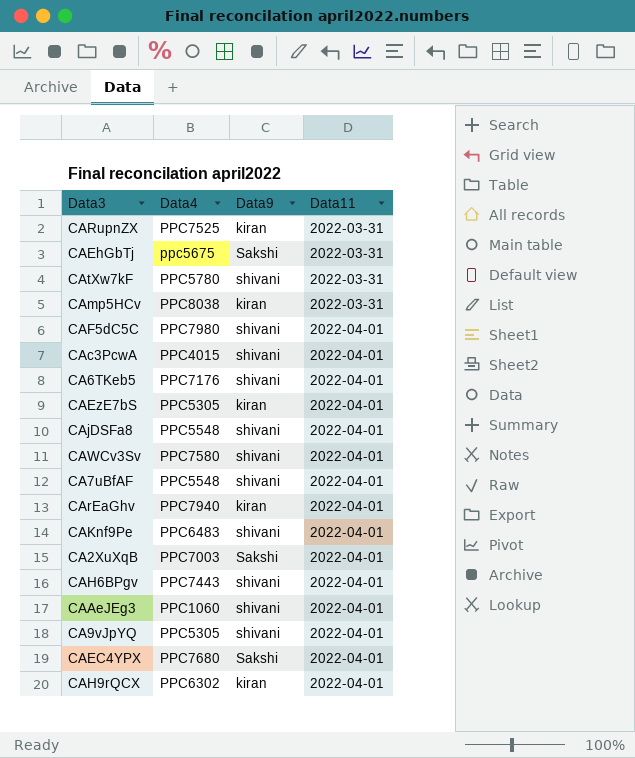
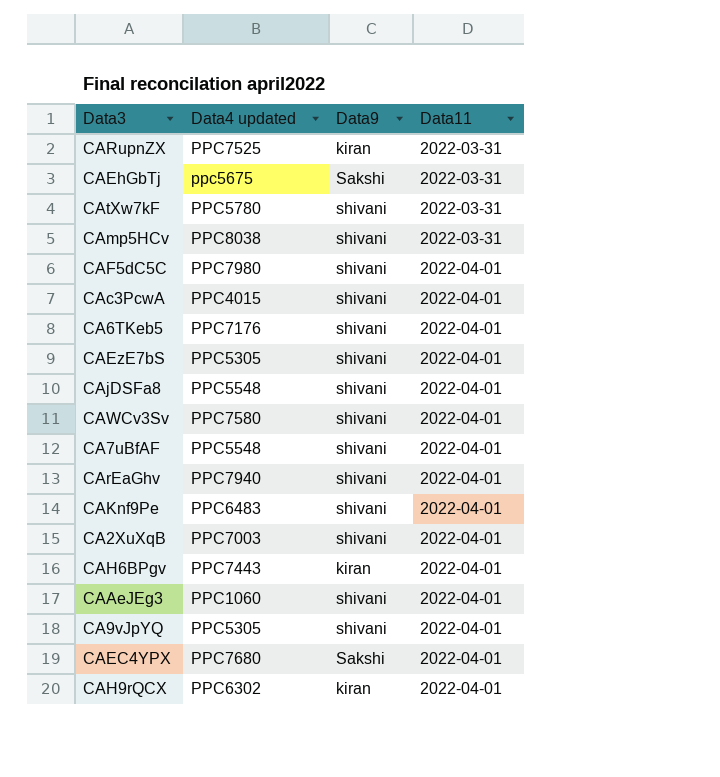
column name: Data4 -> Data4 updated
CAmp5HCv | Data9: kiran -> shivani
CAEzE7bS | Data9: kiran -> shivani
CArEaGhv | Data9: kiran -> shivani
CA2XuXqB | Data9: Sakshi -> shivani
CAH6BPgv | Data9: shivani -> kiran

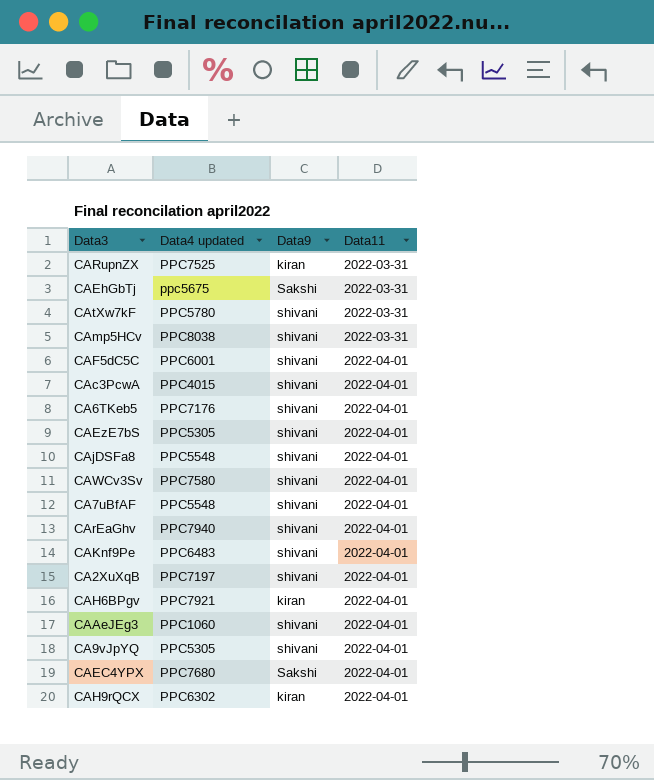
CAF5dC5C | Data4 updated: PPC7980 -> PPC6001
CA2XuXqB | Data4 updated: PPC7003 -> PPC7197
CAH6BPgv | Data4 updated: PPC7443 -> PPC7921

